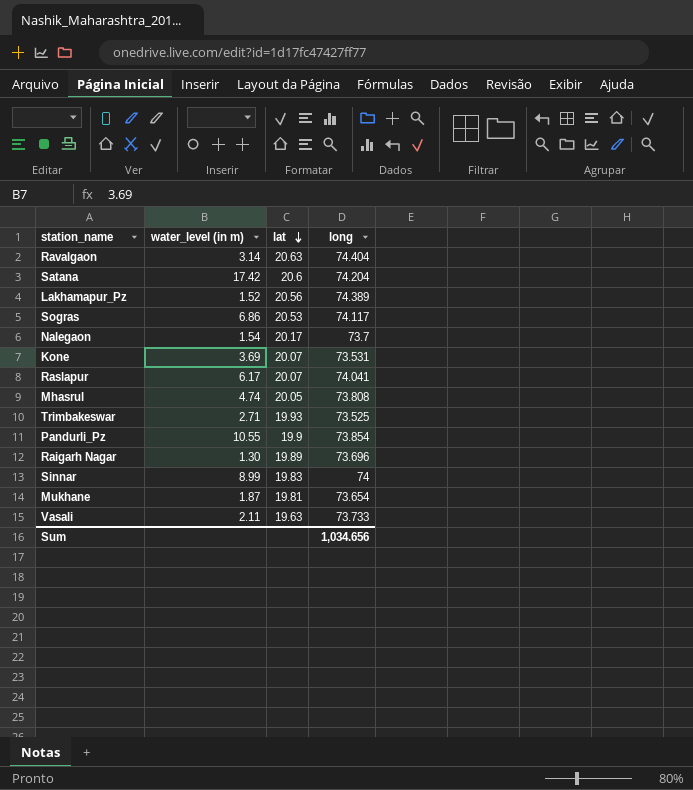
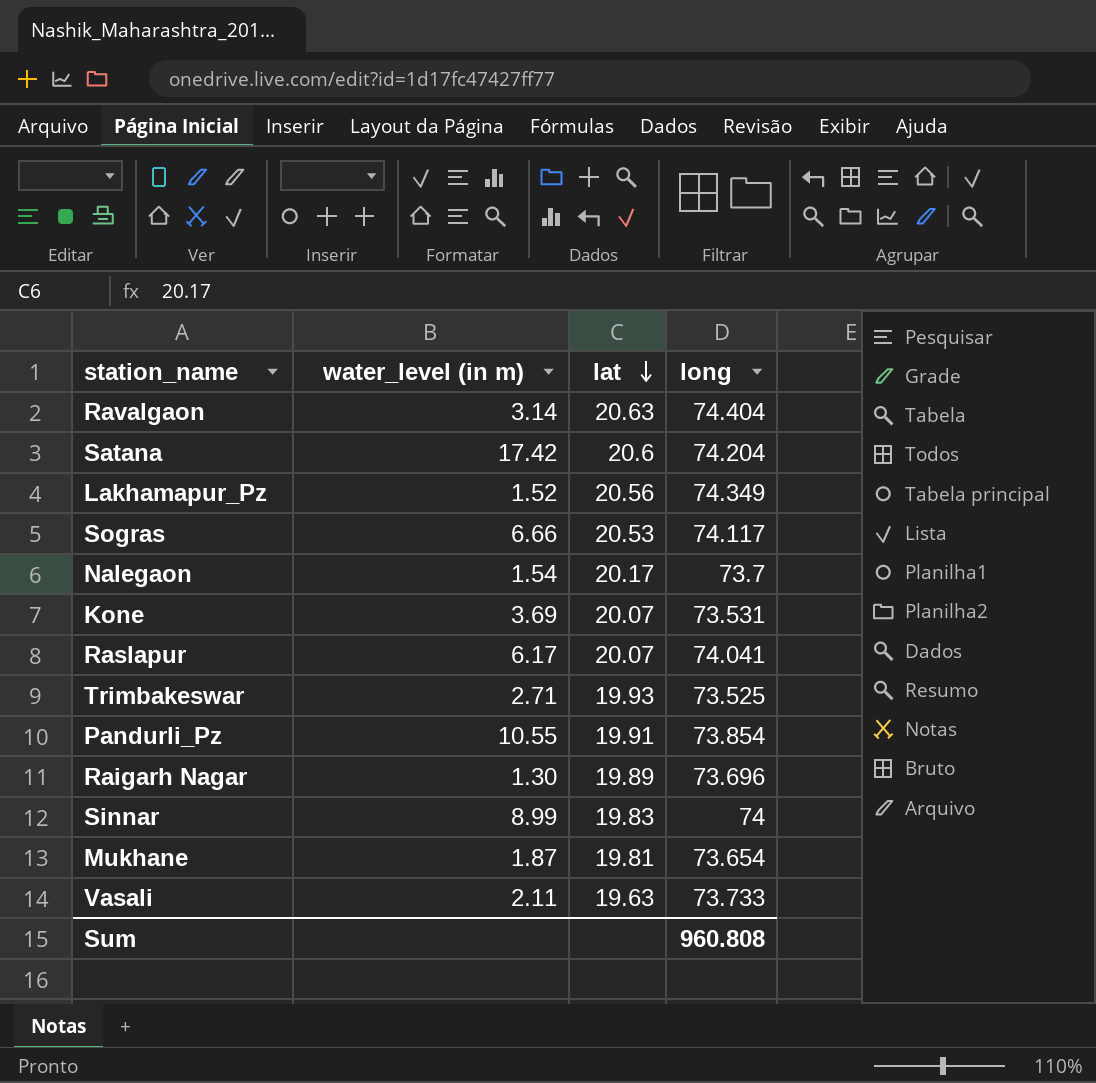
row Mhasrul: 4.74 | 20.05 | 73.808 -> none
Lakhamapur_Pz | long: 74.389 -> 74.349
Sogras | water_level (in m): 6.86 -> 6.66
Pandurli_Pz | lat: 19.9 -> 19.91
Sum | long: 1,034.656 -> 960.808

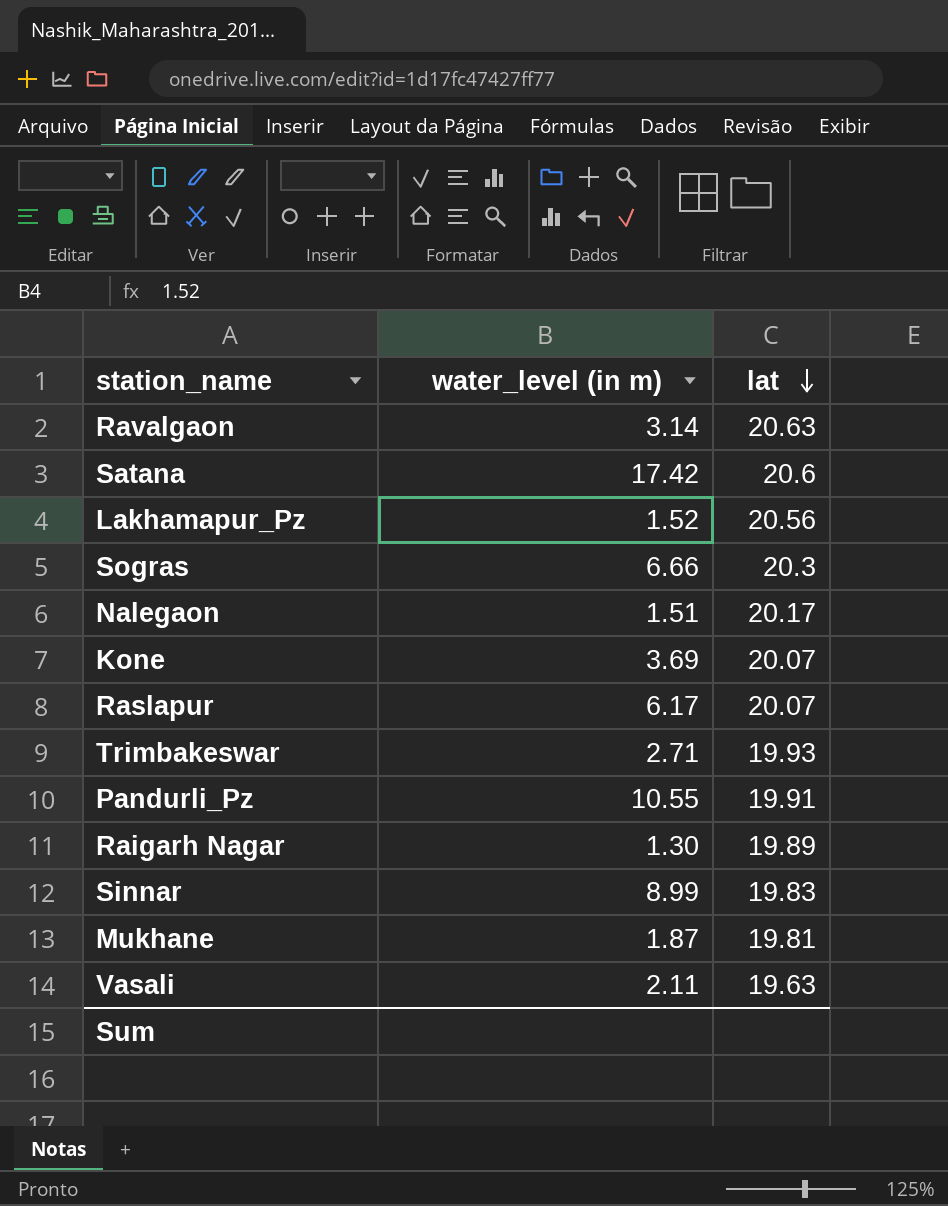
column long | position: 4 -> none
Sogras | lat: 20.53 -> 20.3
Nalegaon | water_level (in m): 1.54 -> 1.51

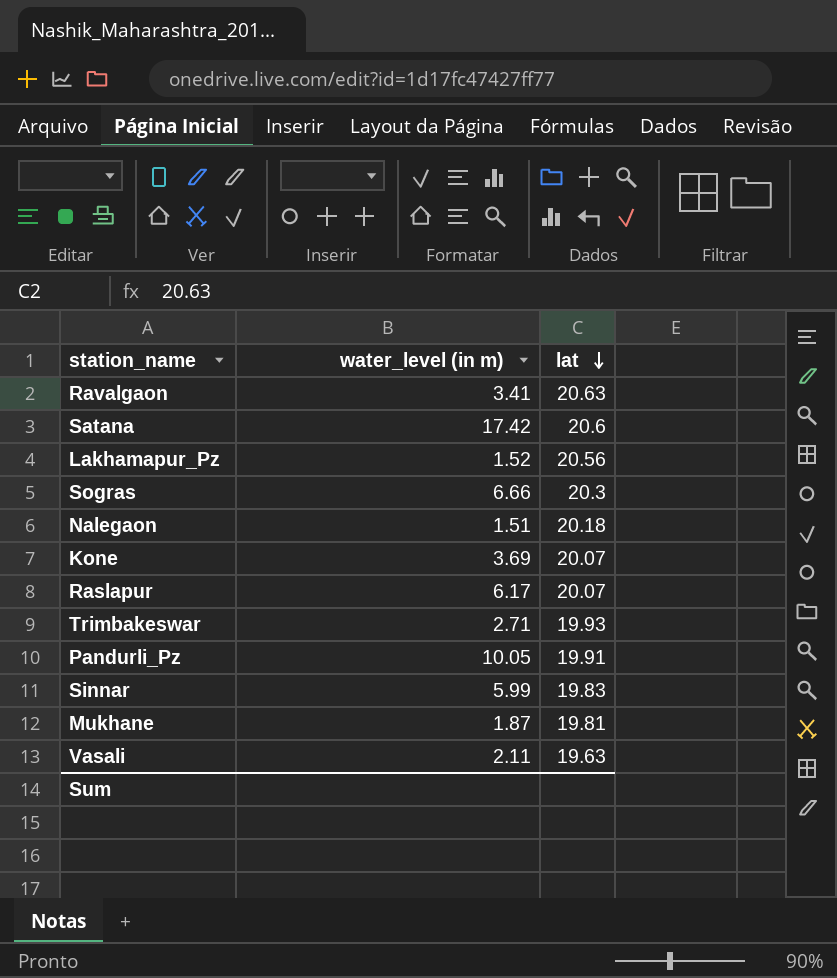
row Raigarh Nagar: 1.30 | 19.89 -> none
Ravalgaon | water_level (in m): 3.14 -> 3.41
Nalegaon | lat: 20.17 -> 20.18
Pandurli_Pz | water_level (in m): 10.55 -> 10.05
Sinnar | water_level (in m): 8.99 -> 5.99

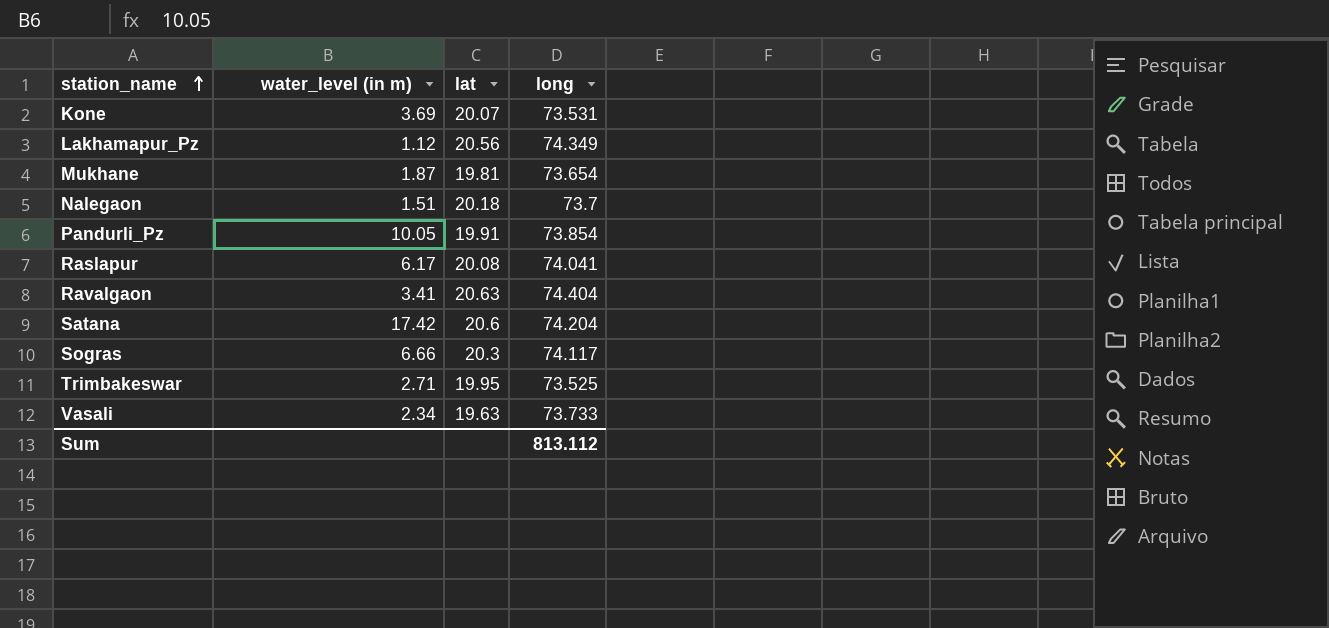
row order: lat descending -> station_name ascending
column long | position: none -> 4
row Sinnar: 5.99 | 19.83 -> none
Lakhamapur_Pz | water_level (in m): 1.52 -> 1.12
Raslapur | lat: 20.07 -> 20.08
Trimbakeswar | lat: 19.93 -> 19.95
Vasali | water_level (in m): 2.11 -> 2.34

